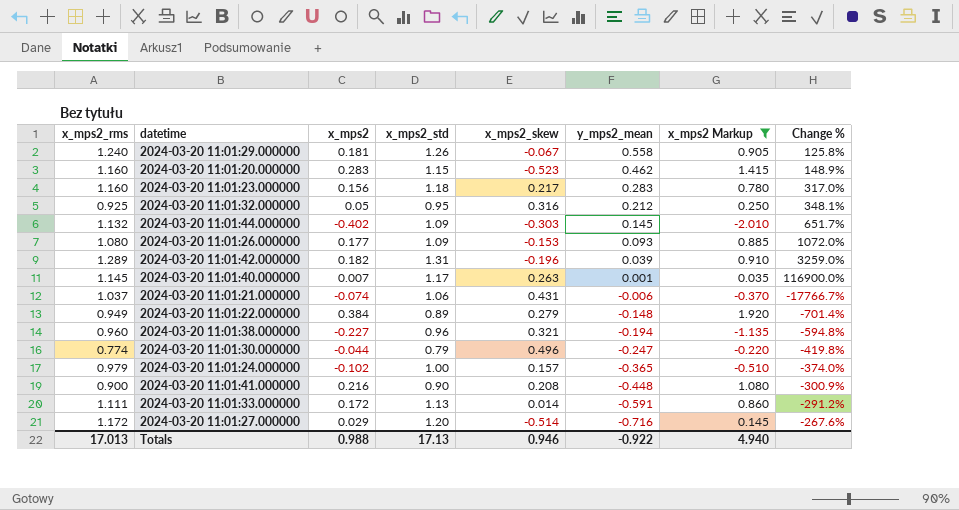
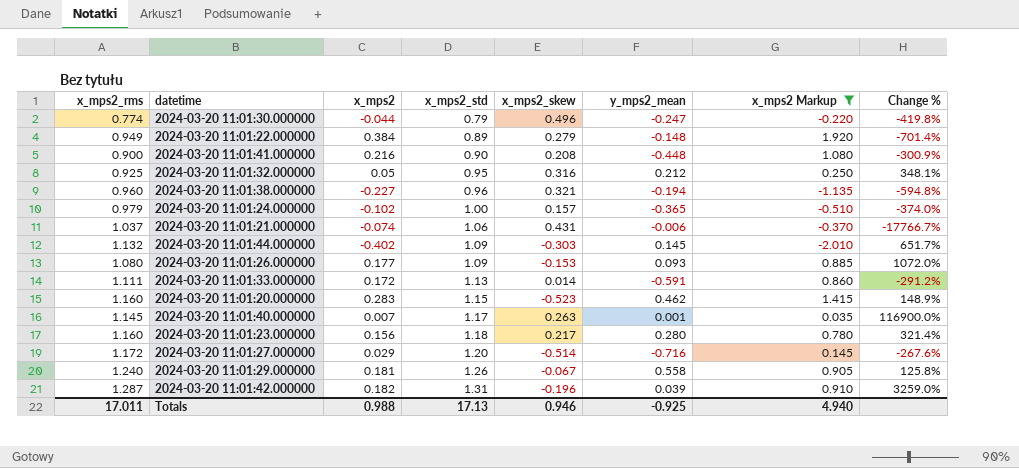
row order: y_mps2_mean descending -> x_mps2_std ascending
2024-03-20 11:01:23.000000 | y_mps2_mean: 0.283 -> 0.280
2024-03-20 11:01:23.000000 | Change %: 317.0% -> 321.4%
2024-03-20 11:01:42.000000 | x_mps2_rms: 1.289 -> 1.287
Totals | x_mps2_rms: 17.013 -> 17.011
Totals | y_mps2_mean: -0.922 -> -0.925

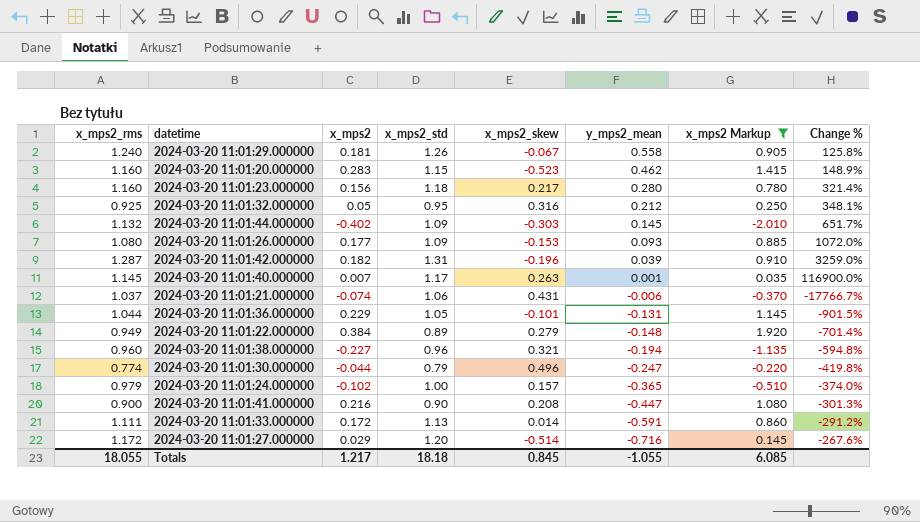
row order: x_mps2_std ascending -> y_mps2_mean descending
row 2024-03-20 11:01:36.000000: none -> 1.044 | 0.229 | 1.05 | -0.101 | -0.131 | 1.145 | -901.5%
2024-03-20 11:01:41.000000 | y_mps2_mean: -0.448 -> -0.447
2024-03-20 11:01:41.000000 | Change %: -300.9% -> -301.3%
Totals | x_mps2_rms: 17.011 -> 18.055
Totals | x_mps2: 0.988 -> 1.217
Totals | x_mps2_std: 17.13 -> 18.18
Totals | x_mps2_skew: 0.946 -> 0.845
Totals | y_mps2_mean: -0.925 -> -1.055
Totals | x_mps2 Markup: 4.940 -> 6.085

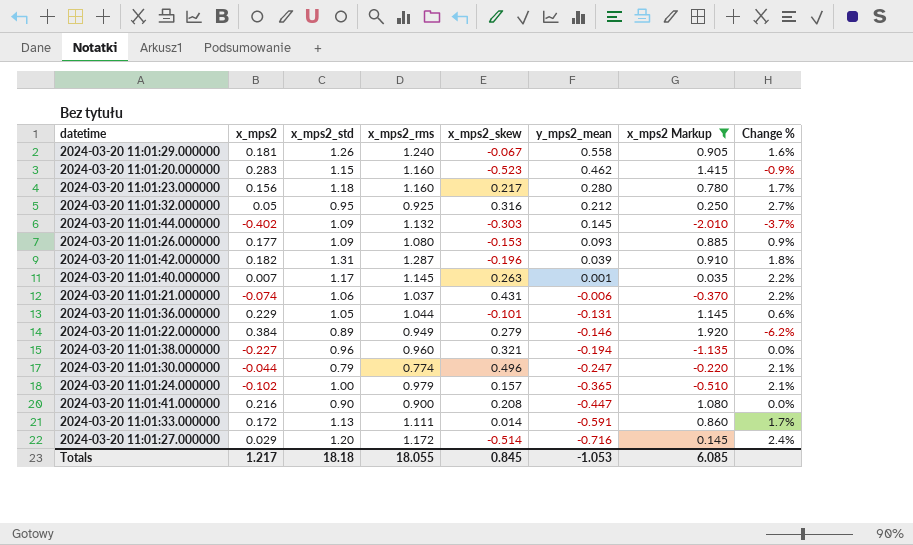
column x_mps2_rms | position: 1 -> 4
column Change % | formula: ([x_mps2_std] - [y_mps2_mean]) / [y_mps2_mean] -> ([x_mps2_std] - [x_mps2_rms]) / [x_mps2_rms]
2024-03-20 11:01:22.000000 | y_mps2_mean: -0.148 -> -0.146
Totals | y_mps2_mean: -1.055 -> -1.053

